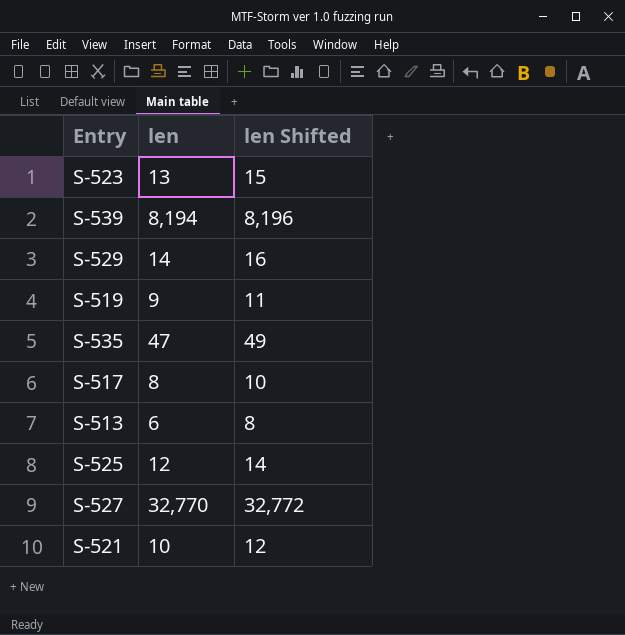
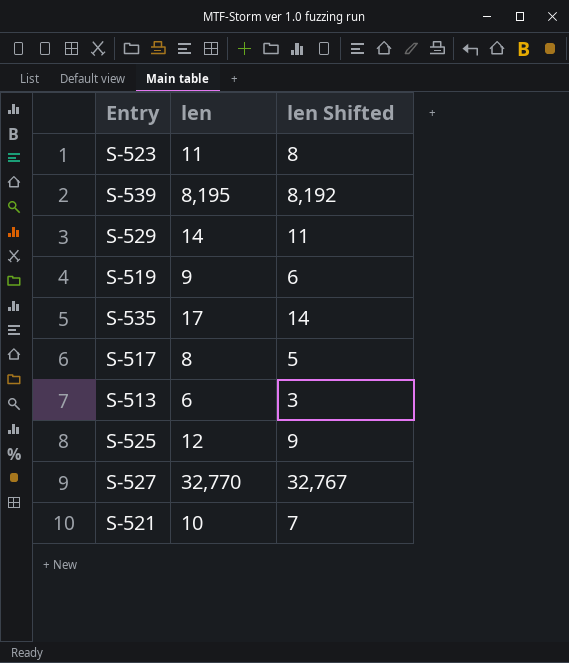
column len Shifted | formula: [len] + 2 -> [len] - 3
S-523 | len: 13 -> 11
S-539 | len: 8,194 -> 8,195
S-535 | len: 47 -> 17

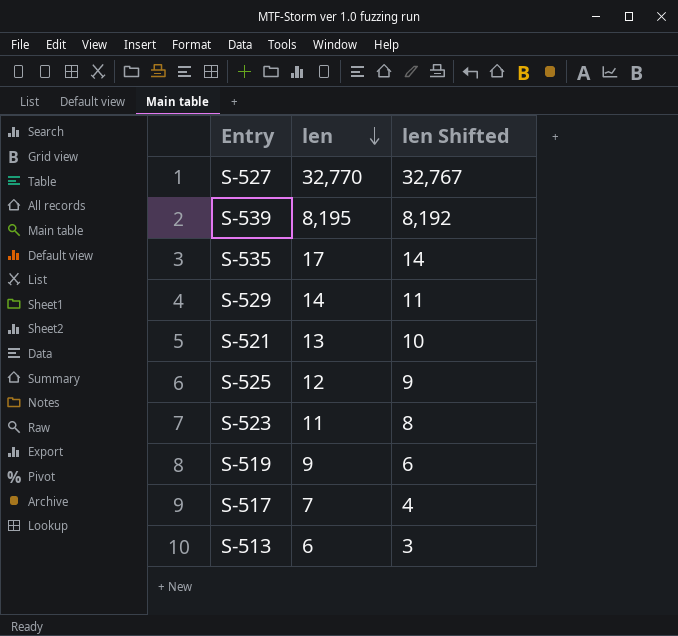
row order: none -> len descending
S-521 | len: 10 -> 13
S-521 | len Shifted: 7 -> 10
S-517 | len: 8 -> 7
S-517 | len Shifted: 5 -> 4

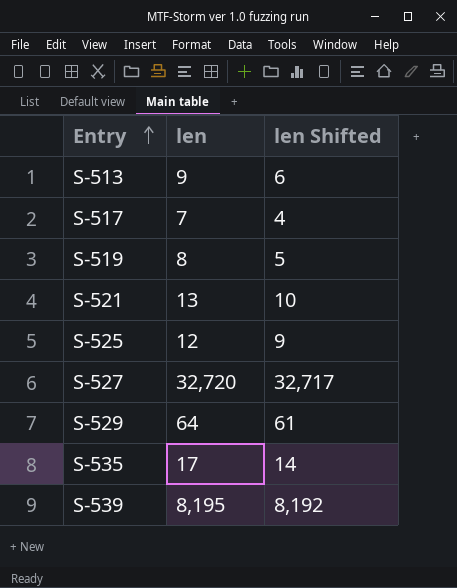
row order: len descending -> Entry ascending
row S-523: 11 | 8 -> none
S-513 | len: 6 -> 9
S-513 | len Shifted: 3 -> 6
S-519 | len: 9 -> 8
S-519 | len Shifted: 6 -> 5
S-527 | len: 32,770 -> 32,720
S-527 | len Shifted: 32,767 -> 32,717
S-529 | len: 14 -> 64
S-529 | len Shifted: 11 -> 61

